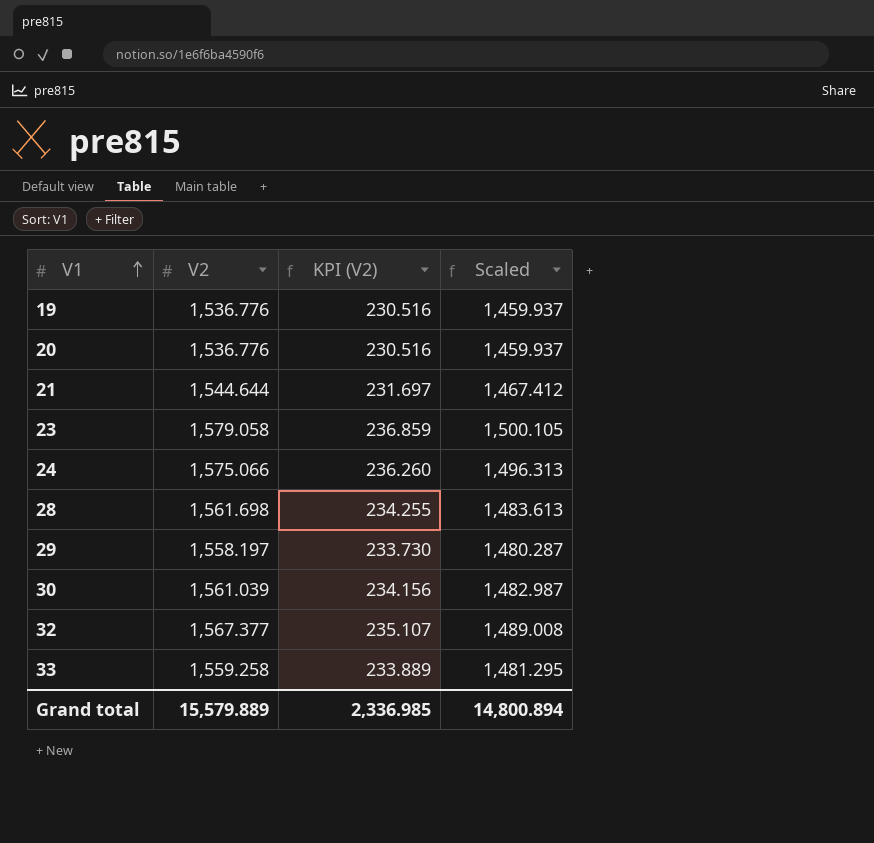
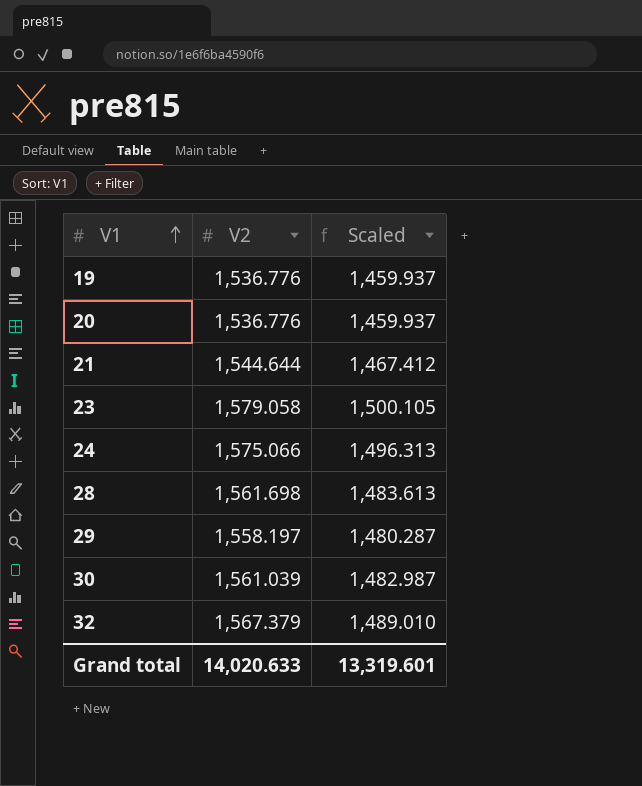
column KPI (V2) | formula: [V2] * 0.15 -> none
row 33: 1,559.258 | 233.889 | 1,481.295 -> none
32 | V2: 1,567.377 -> 1,567.379
32 | Scaled: 1,489.008 -> 1,489.010
Grand total | V2: 15,579.889 -> 14,020.633
Grand total | Scaled: 14,800.894 -> 13,319.601

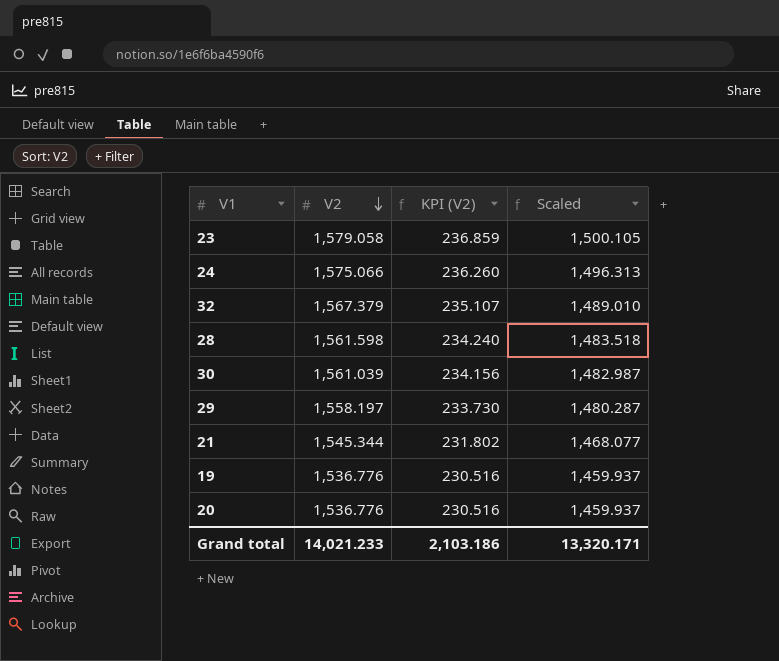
row order: V1 ascending -> V2 descending
column KPI (V2) | formula: none -> [V2] * 0.15
28 | V2: 1,561.698 -> 1,561.598
28 | Scaled: 1,483.613 -> 1,483.518
21 | V2: 1,544.644 -> 1,545.344
21 | Scaled: 1,467.412 -> 1,468.077
Grand total | V2: 14,020.633 -> 14,021.233
Grand total | Scaled: 13,319.601 -> 13,320.171

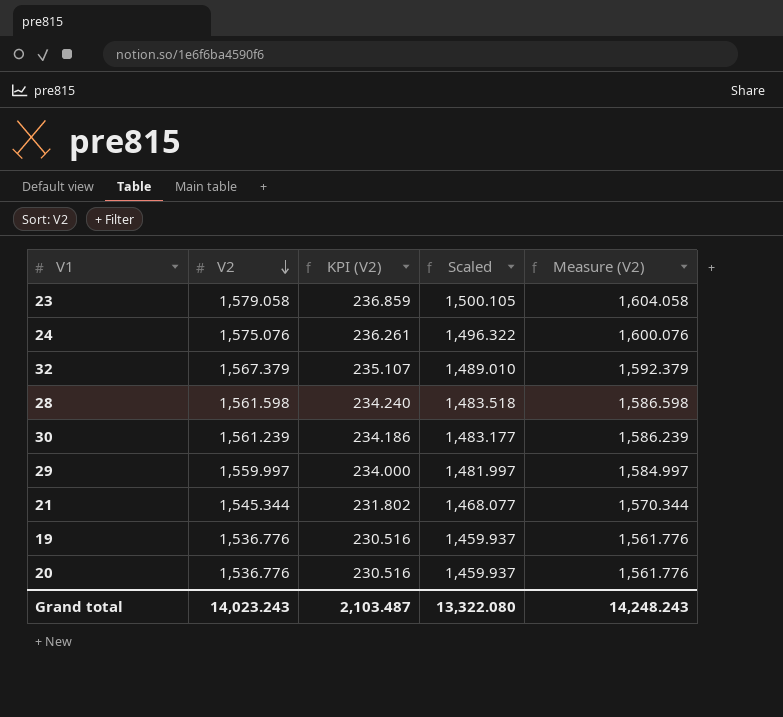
column Measure (V2) | formula: none -> [V2] + 25
24 | V2: 1,575.066 -> 1,575.076
24 | KPI (V2): 236.260 -> 236.261
24 | Scaled: 1,496.313 -> 1,496.322
30 | V2: 1,561.039 -> 1,561.239
30 | KPI (V2): 234.156 -> 234.186
30 | Scaled: 1,482.987 -> 1,483.177
29 | V2: 1,558.197 -> 1,559.997
29 | KPI (V2): 233.730 -> 234.000
29 | Scaled: 1,480.287 -> 1,481.997
Grand total | V2: 14,021.233 -> 14,023.243
Grand total | KPI (V2): 2,103.186 -> 2,103.487
Grand total | Scaled: 13,320.171 -> 13,322.080

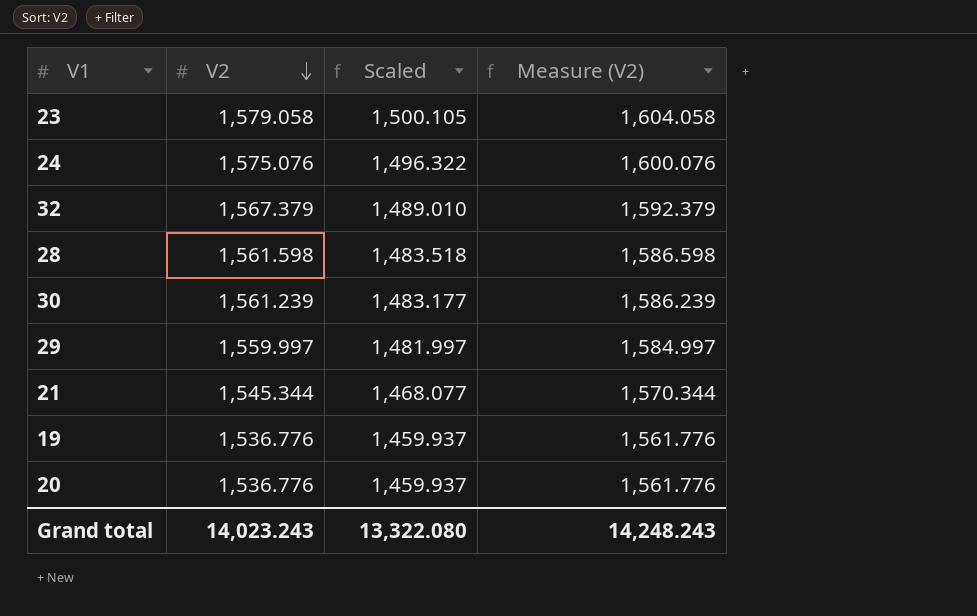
column KPI (V2) | formula: [V2] * 0.15 -> none

